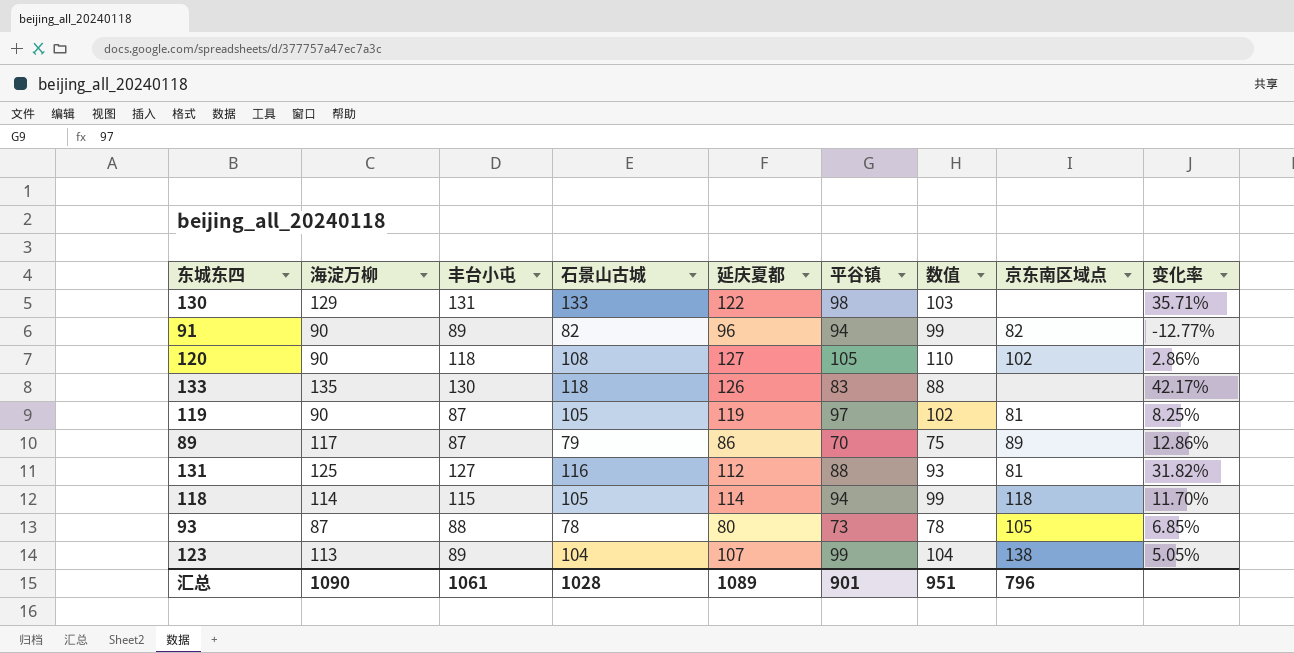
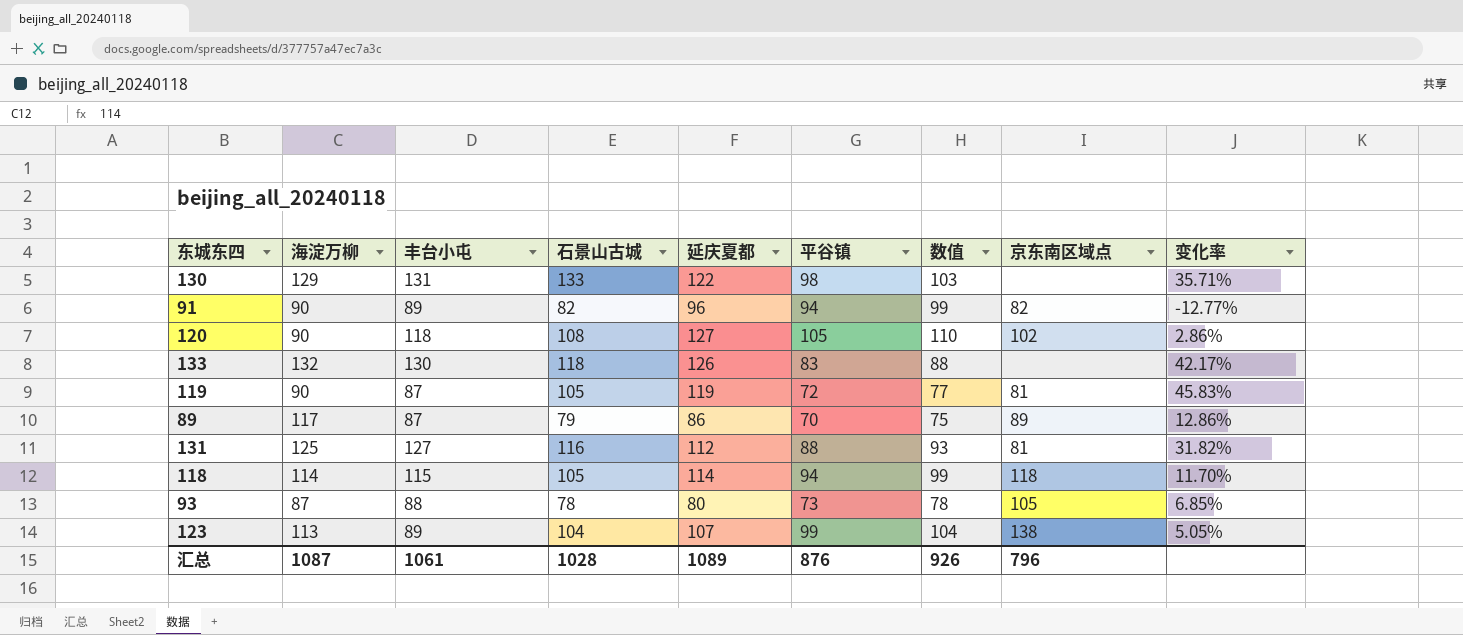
133 | 海淀万柳: 135 -> 132
119 | 平谷镇: 97 -> 72
119 | 数值: 102 -> 77
119 | 变化率: 8.25% -> 45.83%
汇总 | 海淀万柳: 1090 -> 1087
汇总 | 平谷镇: 901 -> 876
汇总 | 数值: 951 -> 926

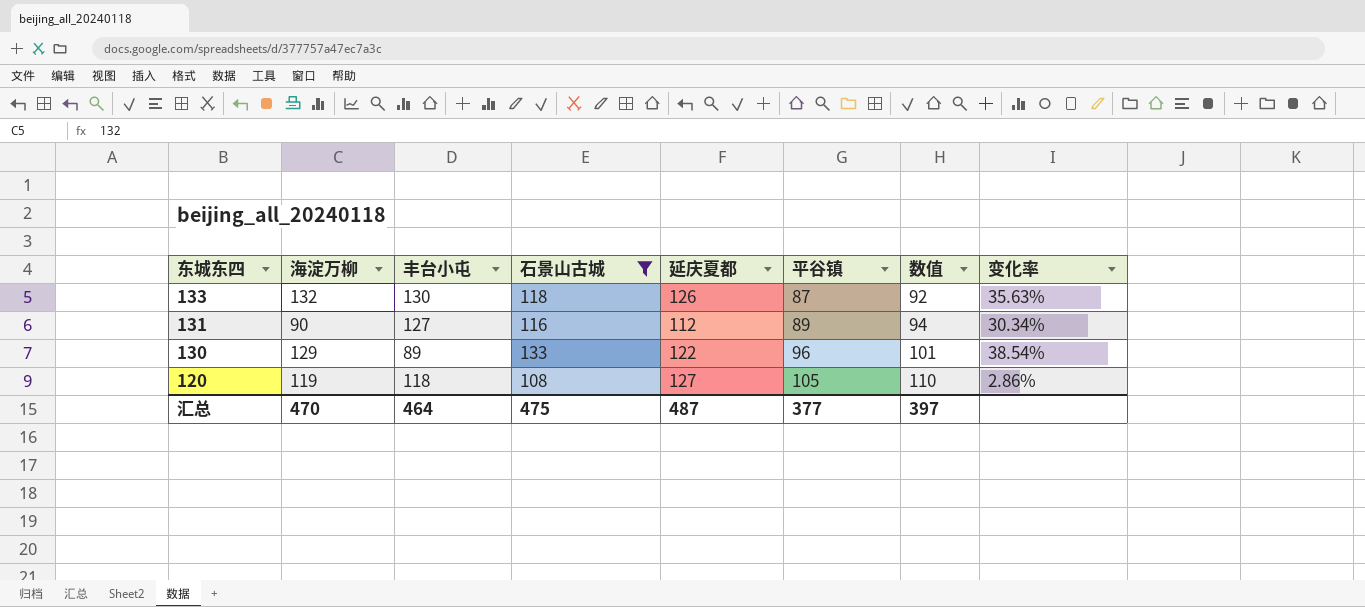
filter: none -> 石景山古城 >= 108
row order: none -> 东城东四 descending
column 京东南区域点 | position: 8 -> none
133 | 平谷镇: 83 -> 87
133 | 数值: 88 -> 92
133 | 变化率: 42.17% -> 35.63%
131 | 海淀万柳: 125 -> 90
131 | 平谷镇: 88 -> 89
131 | 数值: 93 -> 94
131 | 变化率: 31.82% -> 30.34%
130 | 丰台小屯: 131 -> 89
130 | 平谷镇: 98 -> 96
130 | 数值: 103 -> 101
130 | 变化率: 35.71% -> 38.54%
120 | 海淀万柳: 90 -> 119
汇总 | 海淀万柳: 1087 -> 470
汇总 | 丰台小屯: 1061 -> 464
汇总 | 石景山古城: 1028 -> 475
汇总 | 延庆夏都: 1089 -> 487
汇总 | 平谷镇: 876 -> 377
汇总 | 数值: 926 -> 397

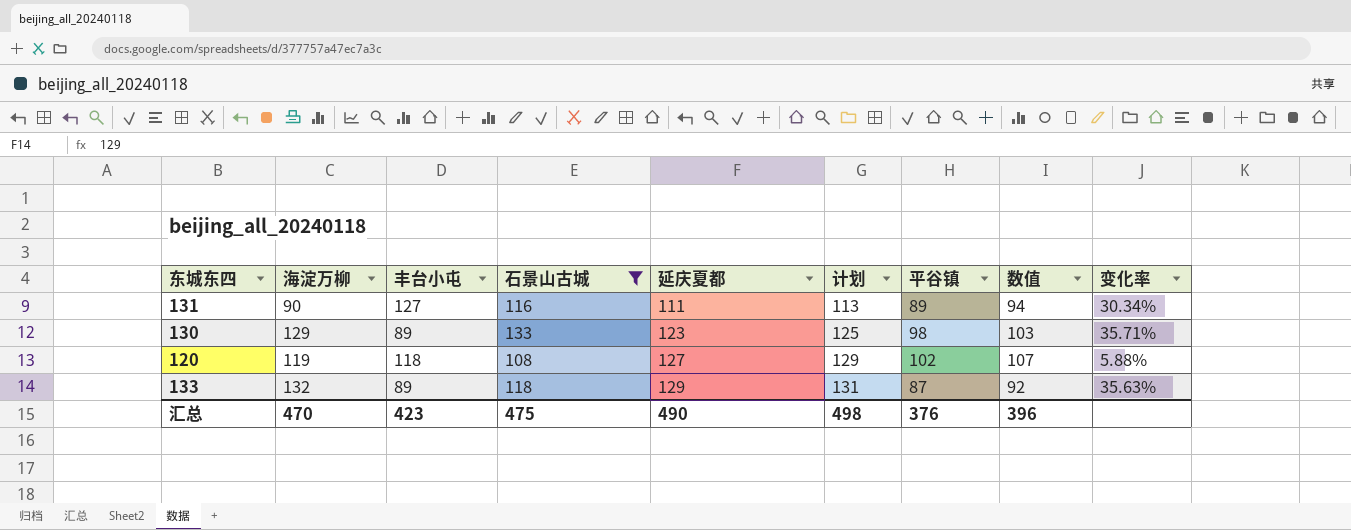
row order: 东城东四 descending -> 延庆夏都 ascending
column 计划 | formula: none -> [延庆夏都] + 2
131 | 延庆夏都: 112 -> 111
130 | 延庆夏都: 122 -> 123
130 | 平谷镇: 96 -> 98
130 | 数值: 101 -> 103
130 | 变化率: 38.54% -> 35.71%
120 | 平谷镇: 105 -> 102
120 | 数值: 110 -> 107
120 | 变化率: 2.86% -> 5.88%
133 | 丰台小屯: 130 -> 89
133 | 延庆夏都: 126 -> 129
汇总 | 丰台小屯: 464 -> 423
汇总 | 延庆夏都: 487 -> 490
汇总 | 平谷镇: 377 -> 376
汇总 | 数值: 397 -> 396

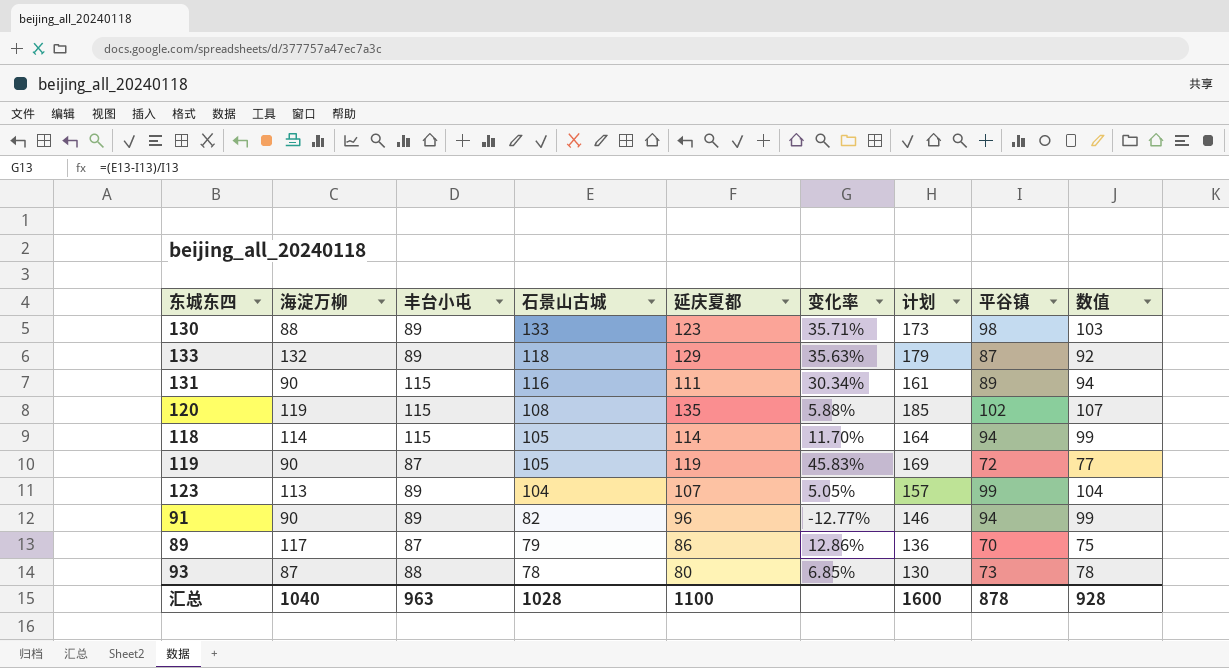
filter: 石景山古城 >= 108 -> none
row order: 延庆夏都 ascending -> 石景山古城 descending
column 变化率 | position: 9 -> 6
column 计划 | formula: [延庆夏都] + 2 -> [延庆夏都] + 50
130 | 海淀万柳: 129 -> 88
131 | 丰台小屯: 127 -> 115
120 | 丰台小屯: 118 -> 115
120 | 延庆夏都: 127 -> 135
汇总 | 海淀万柳: 470 -> 1040
汇总 | 丰台小屯: 423 -> 963
汇总 | 石景山古城: 475 -> 1028
汇总 | 延庆夏都: 490 -> 1100
汇总 | 计划: 498 -> 1600
汇总 | 平谷镇: 376 -> 878
汇总 | 数值: 396 -> 928

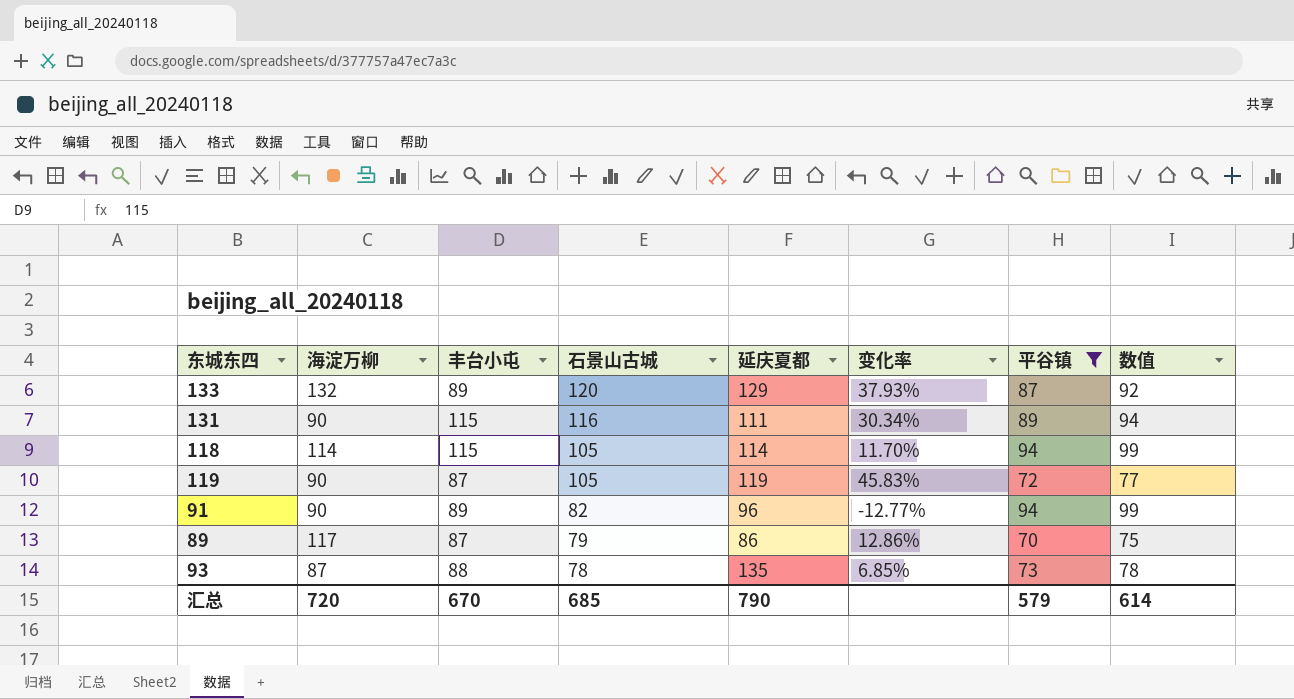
filter: none -> 平谷镇 <= 94
column 计划 | formula: [延庆夏都] + 50 -> none
133 | 石景山古城: 118 -> 120
133 | 变化率: 35.63% -> 37.93%
93 | 延庆夏都: 80 -> 135
汇总 | 海淀万柳: 1040 -> 720
汇总 | 丰台小屯: 963 -> 670
汇总 | 石景山古城: 1028 -> 685
汇总 | 延庆夏都: 1100 -> 790
汇总 | 平谷镇: 878 -> 579
汇总 | 数值: 928 -> 614

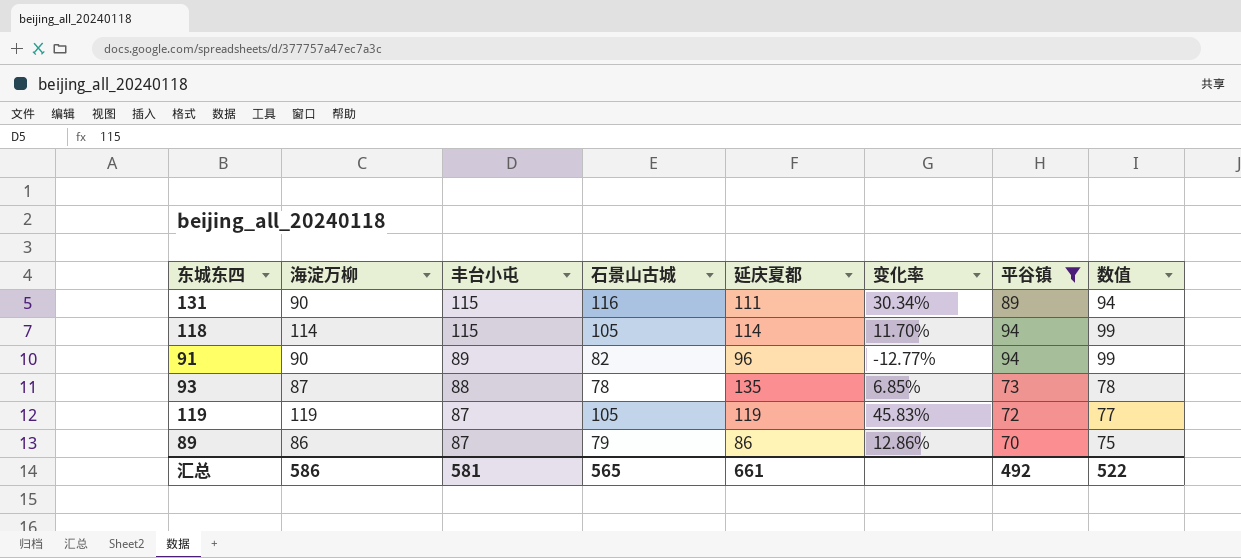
row order: 石景山古城 descending -> 丰台小屯 descending
row 133: 132 | 89 | 120 | 129 | 37.93% | 87 | 92 -> none
119 | 海淀万柳: 90 -> 119
89 | 海淀万柳: 117 -> 86
汇总 | 海淀万柳: 720 -> 586
汇总 | 丰台小屯: 670 -> 581
汇总 | 石景山古城: 685 -> 565
汇总 | 延庆夏都: 790 -> 661
汇总 | 平谷镇: 579 -> 492
汇总 | 数值: 614 -> 522

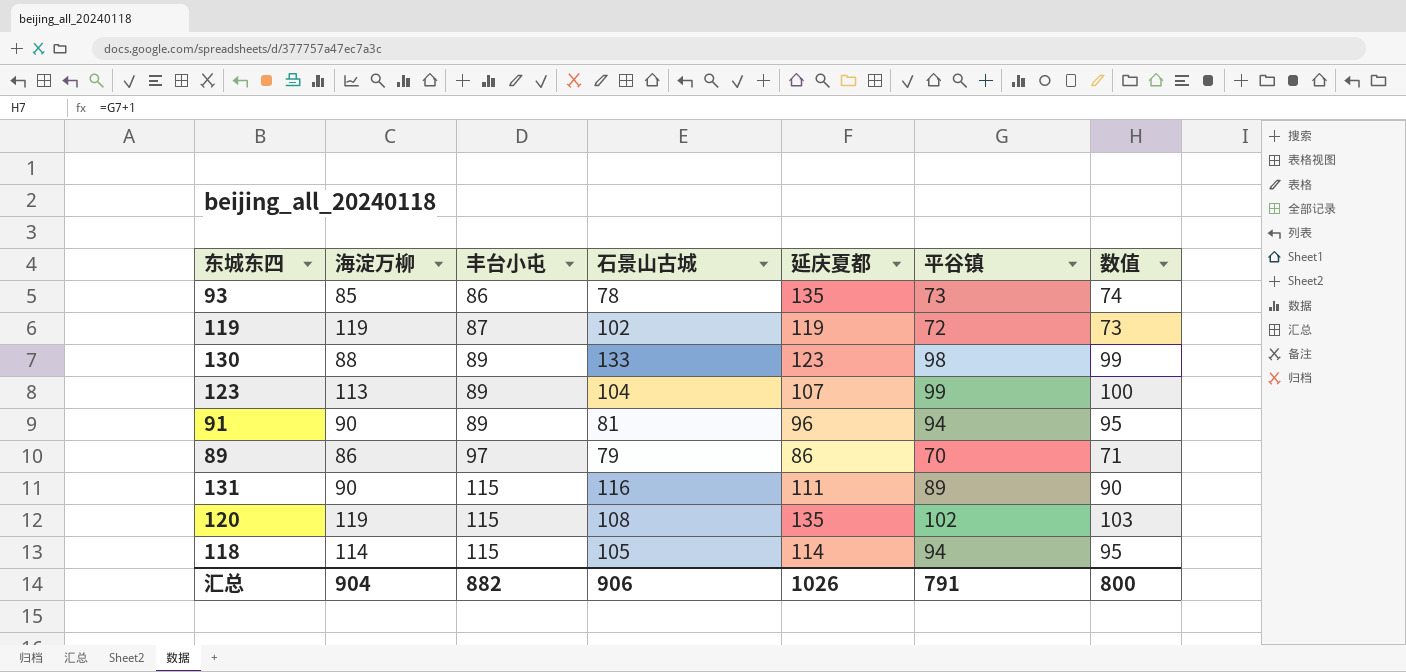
filter: 平谷镇 <= 94 -> none
row order: 丰台小屯 descending -> 丰台小屯 ascending
column 变化率 | formula: ([石景山古城] - [平谷镇]) / [平谷镇] -> none
column 数值 | formula: [平谷镇] + 5 -> [平谷镇] + 1
93 | 海淀万柳: 87 -> 85
93 | 丰台小屯: 88 -> 86
119 | 石景山古城: 105 -> 102
91 | 石景山古城: 82 -> 81
89 | 丰台小屯: 87 -> 97
汇总 | 海淀万柳: 586 -> 904
汇总 | 丰台小屯: 581 -> 882
汇总 | 石景山古城: 565 -> 906
汇总 | 延庆夏都: 661 -> 1026
汇总 | 平谷镇: 492 -> 791
汇总 | 数值: 522 -> 800

